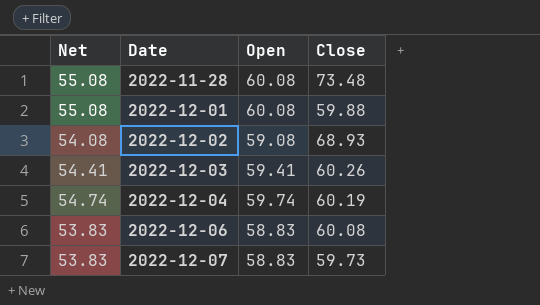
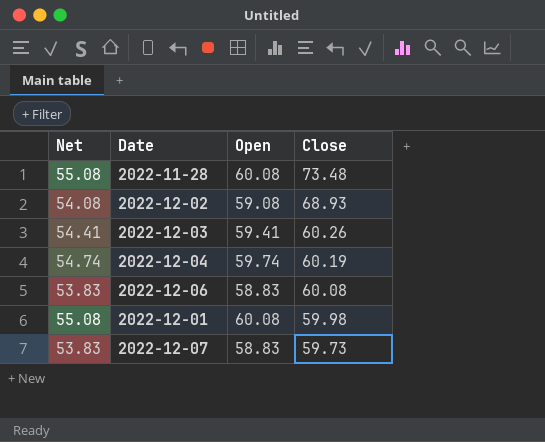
row order: Date ascending -> Close descending
2022-12-01 | Close: 59.88 -> 59.98

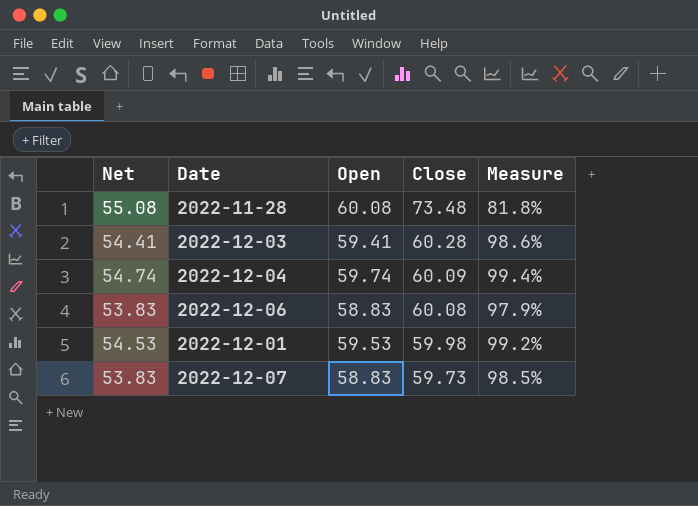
column Measure | formula: none -> [Open] / [Close]
row 2022-12-02: 54.08 | 59.08 | 68.93 -> none
2022-12-03 | Close: 60.26 -> 60.28
2022-12-04 | Close: 60.19 -> 60.09
2022-12-01 | Net: 55.08 -> 54.53
2022-12-01 | Open: 60.08 -> 59.53

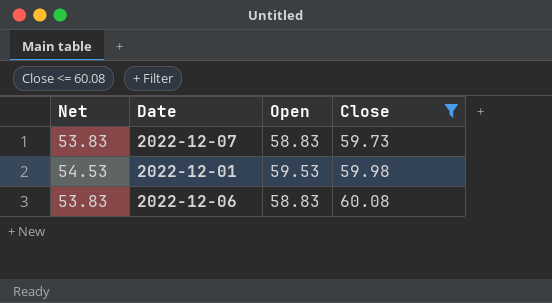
filter: none -> Close <= 60.08
row order: Close descending -> Close ascending
column Measure | formula: [Open] / [Close] -> none

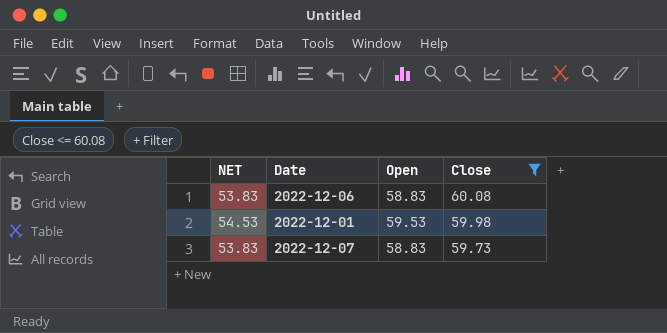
row order: Close ascending -> Close descending
column name: Net -> NET

